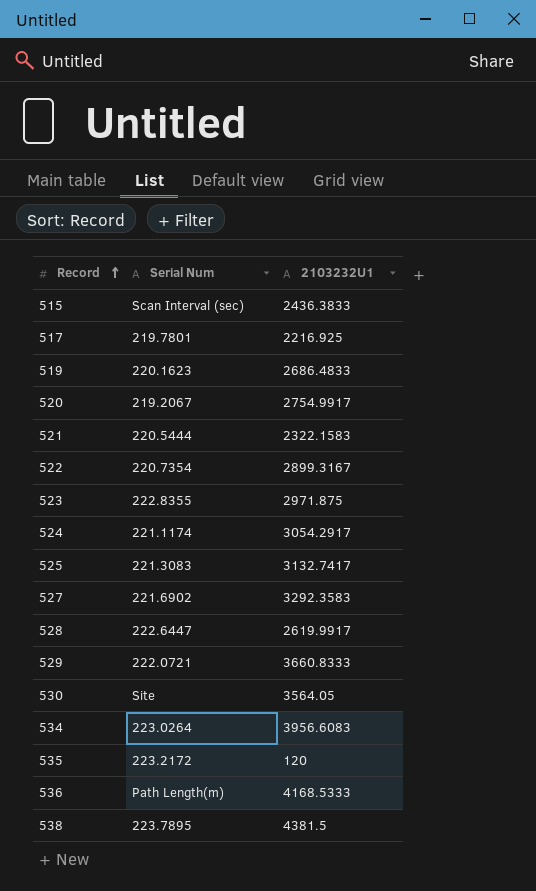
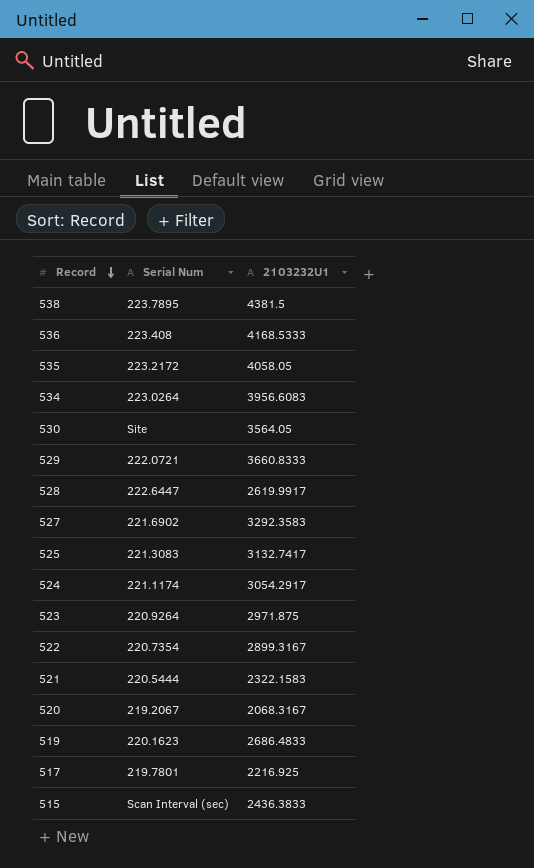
row order: Record ascending -> Record descending
536 | Serial Num: Path Length(m) -> 223.408
535 | 2103232U1: 120 -> 4058.05
523 | Serial Num: 222.8355 -> 220.9264
520 | 2103232U1: 2754.9917 -> 2068.3167

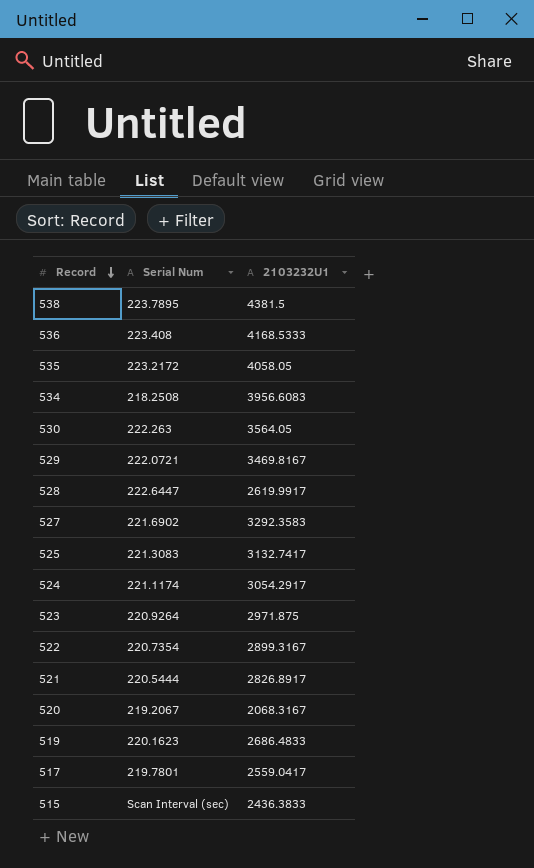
534 | Serial Num: 223.0264 -> 218.2508
530 | Serial Num: Site -> 222.263
529 | 2103232U1: 3660.8333 -> 3469.8167
521 | 2103232U1: 2322.1583 -> 2826.8917
517 | 2103232U1: 2216.925 -> 2559.0417

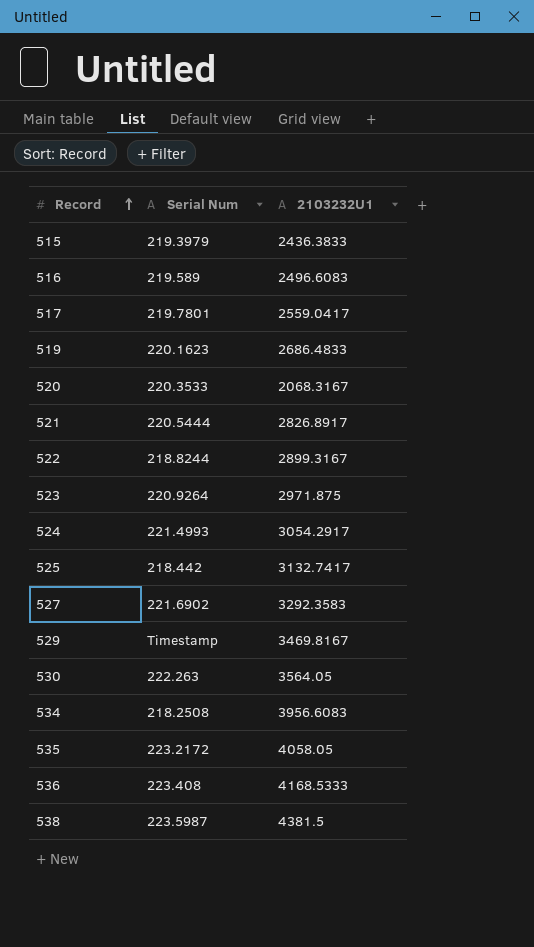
row order: Record descending -> Record ascending
row 528: 222.6447 | 2619.9917 -> none
515 | Serial Num: Scan Interval (sec) -> 219.3979
row 516: none -> 219.589 | 2496.6083
520 | Serial Num: 219.2067 -> 220.3533
522 | Serial Num: 220.7354 -> 218.8244
524 | Serial Num: 221.1174 -> 221.4993
525 | Serial Num: 221.3083 -> 218.442
529 | Serial Num: 222.0721 -> Timestamp
538 | Serial Num: 223.7895 -> 223.5987

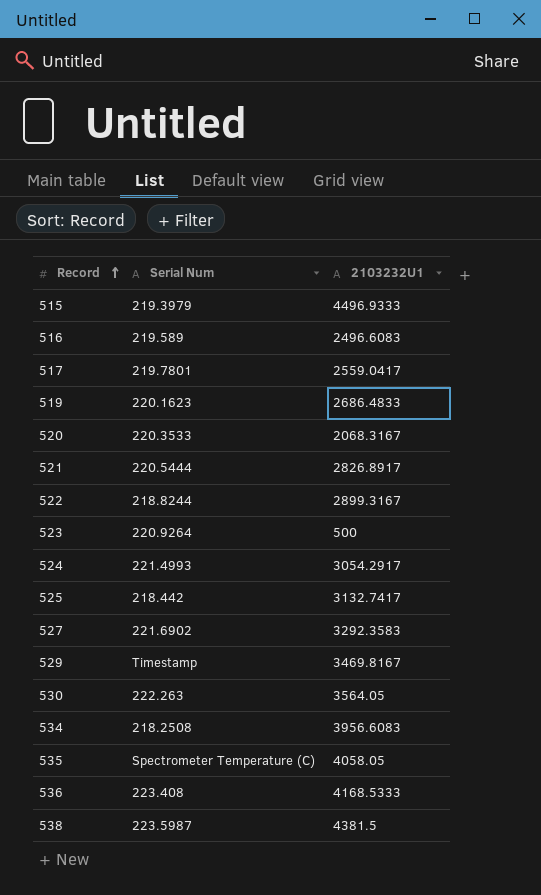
515 | 2103232U1: 2436.3833 -> 4496.9333
523 | 2103232U1: 2971.875 -> 500
535 | Serial Num: 223.2172 -> Spectrometer Temperature (C)

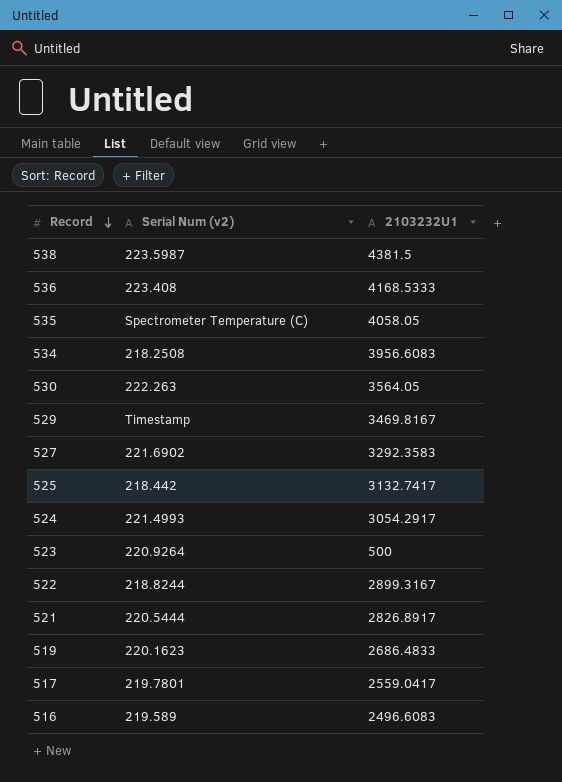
row order: Record ascending -> Record descending
column name: Serial Num -> Serial Num (v2)
row 515: 219.3979 | 4496.9333 -> none
row 520: 220.3533 | 2068.3167 -> none

